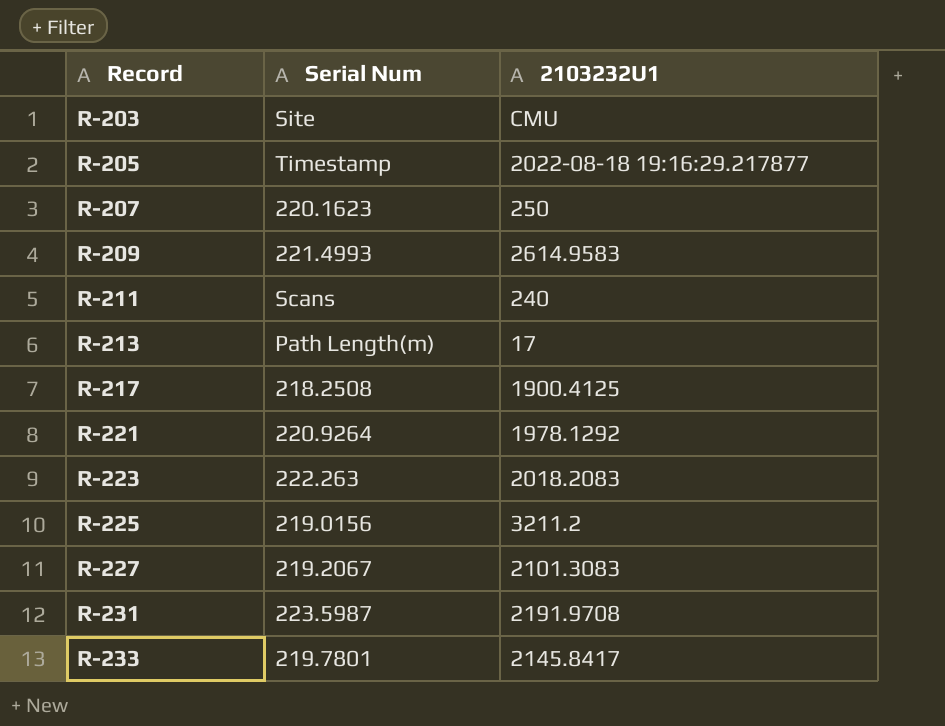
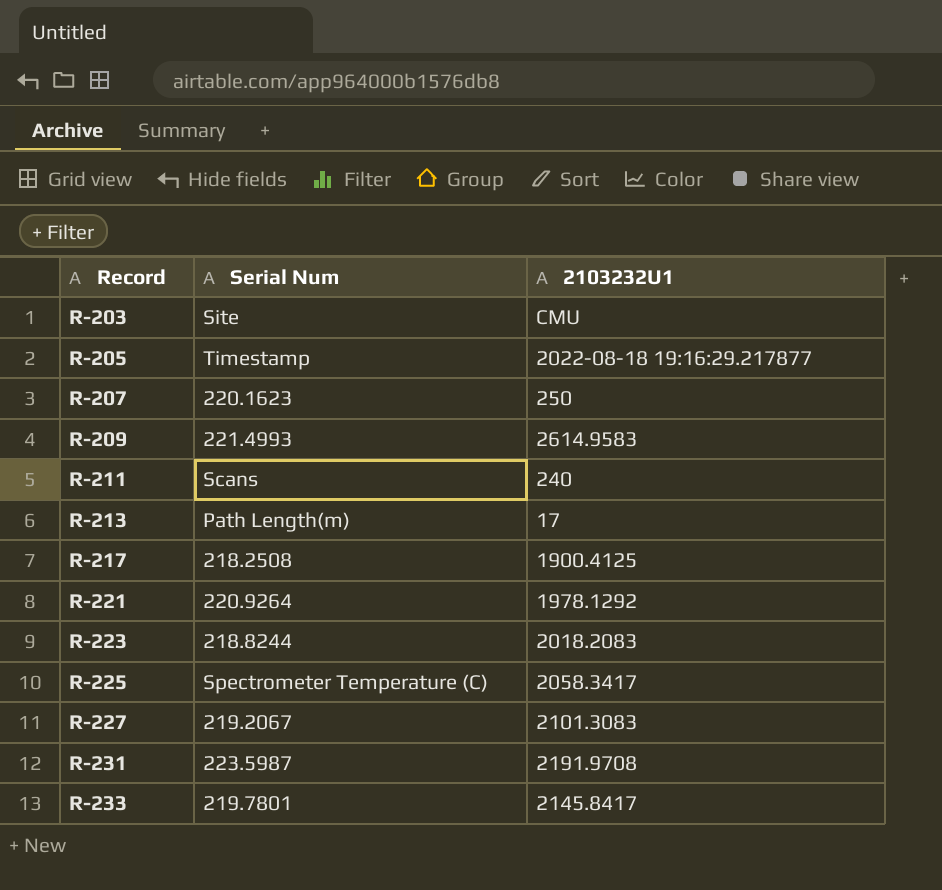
R-223 | Serial Num: 222.263 -> 218.8244
R-225 | Serial Num: 219.0156 -> Spectrometer Temperature (C)
R-225 | 2103232U1: 3211.2 -> 2058.3417

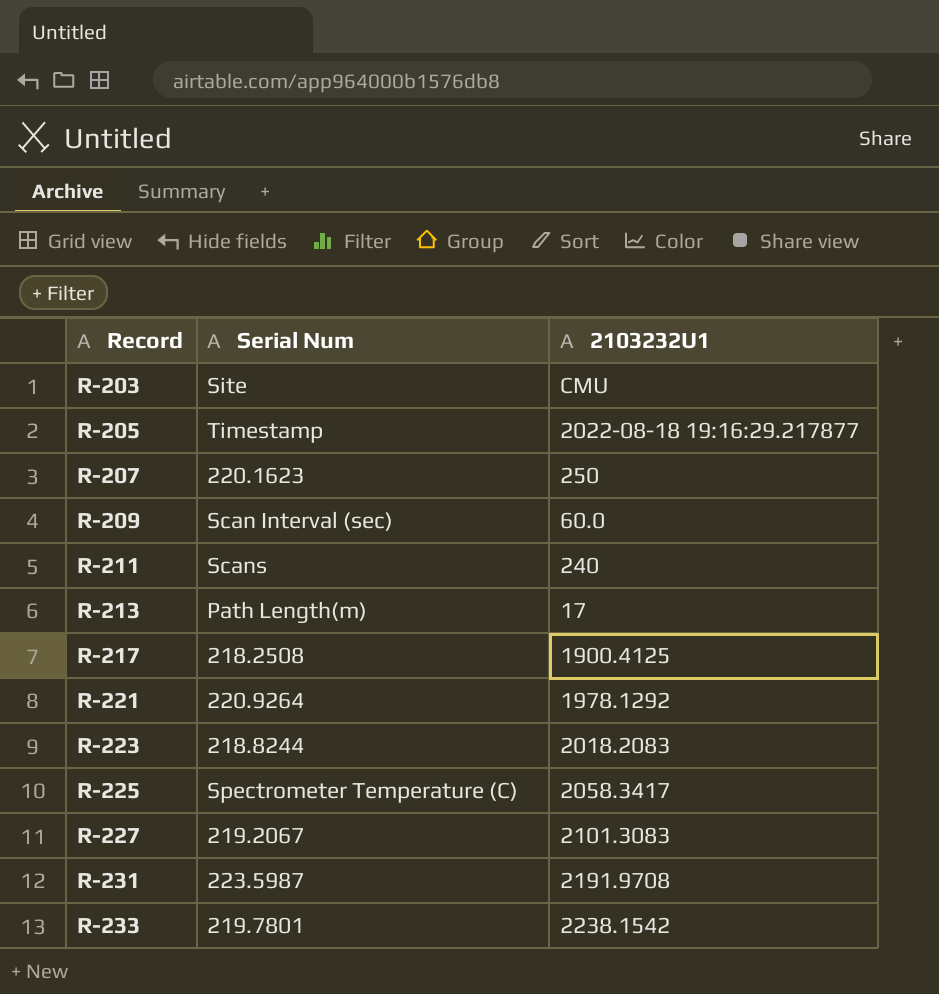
R-209 | Serial Num: 221.4993 -> Scan Interval (sec)
R-209 | 2103232U1: 2614.9583 -> 60.0
R-233 | 2103232U1: 2145.8417 -> 2238.1542

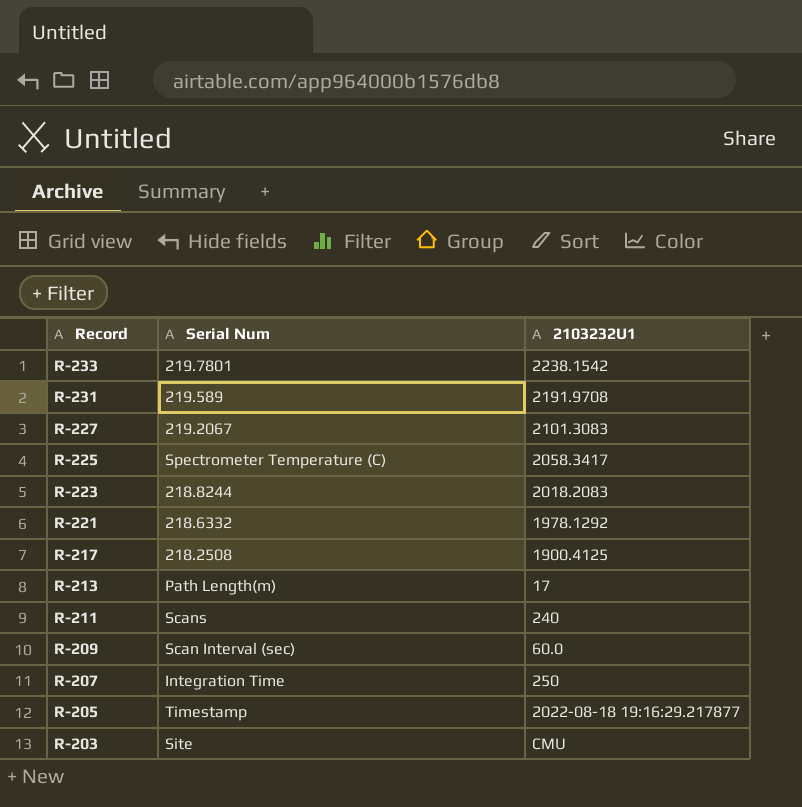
row order: Record ascending -> Record descending
R-231 | Serial Num: 223.5987 -> 219.589
R-221 | Serial Num: 220.9264 -> 218.6332
R-207 | Serial Num: 220.1623 -> Integration Time

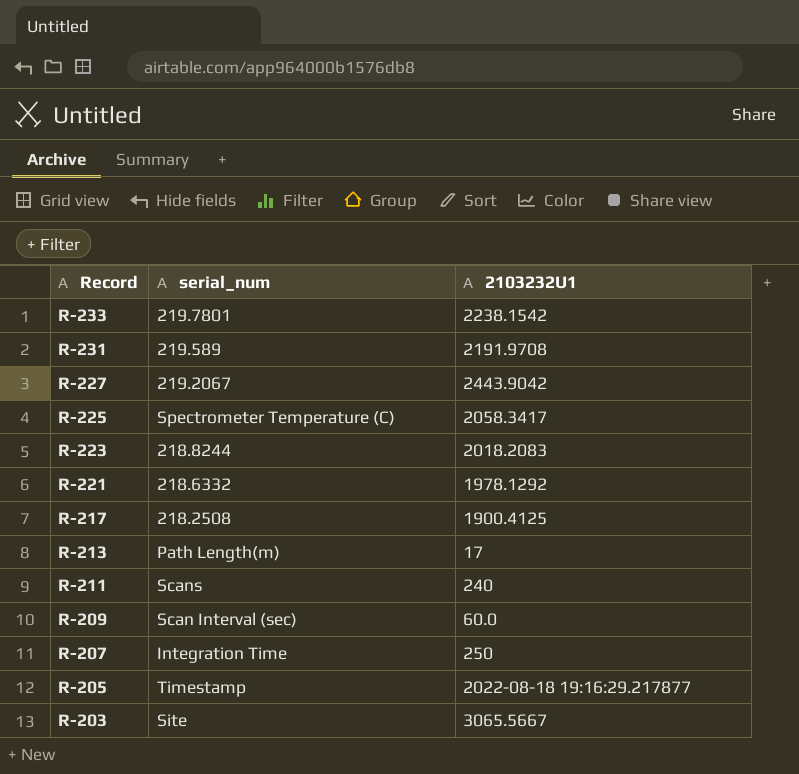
column name: Serial Num -> serial_num
R-227 | 2103232U1: 2101.3083 -> 2443.9042
R-203 | 2103232U1: CMU -> 3065.5667

